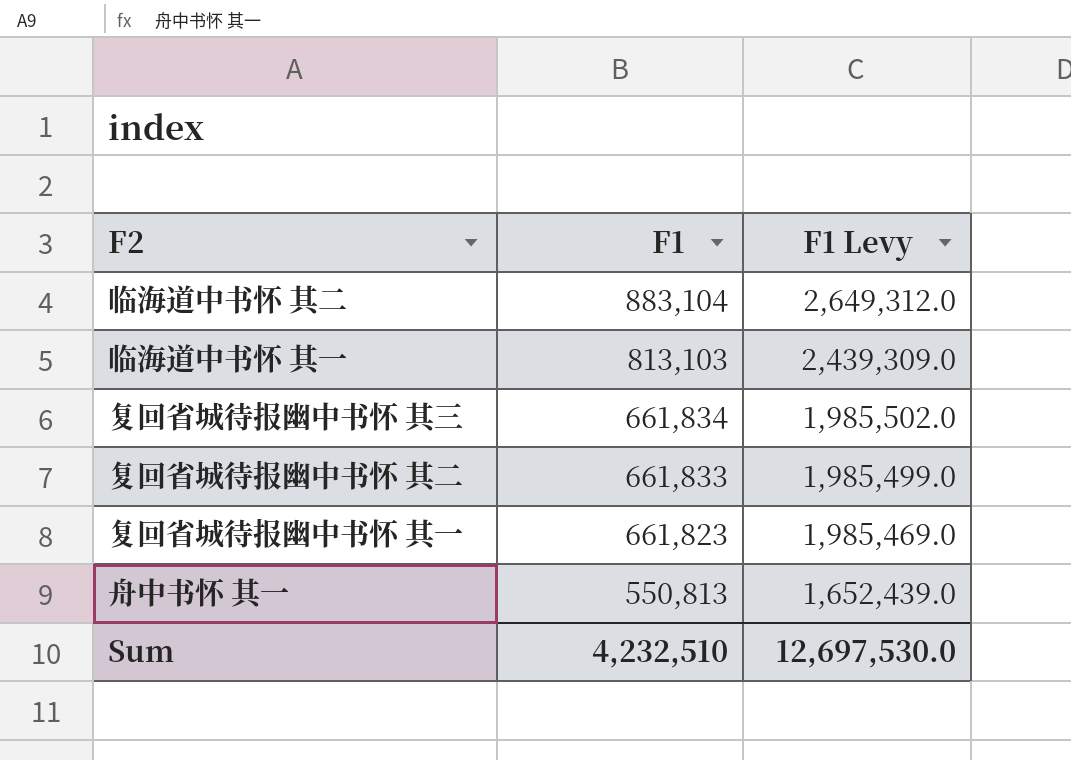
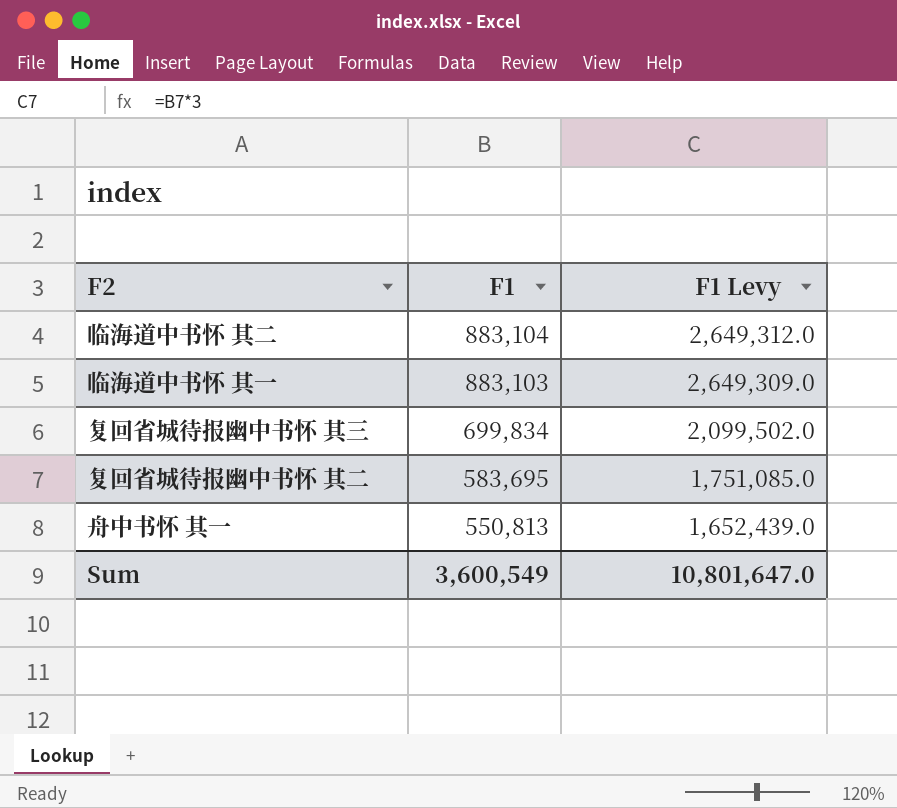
row 复回省城待报幽中书怀 其一: 661,823 | 1,985,469.0 -> none
临海道中书怀 其一 | F1: 813,103 -> 883,103
临海道中书怀 其一 | F1 Levy: 2,439,309.0 -> 2,649,309.0
复回省城待报幽中书怀 其三 | F1: 661,834 -> 699,834
复回省城待报幽中书怀 其三 | F1 Levy: 1,985,502.0 -> 2,099,502.0
复回省城待报幽中书怀 其二 | F1: 661,833 -> 583,695
复回省城待报幽中书怀 其二 | F1 Levy: 1,985,499.0 -> 1,751,085.0
Sum | F1: 4,232,510 -> 3,600,549
Sum | F1 Levy: 12,697,530.0 -> 10,801,647.0

